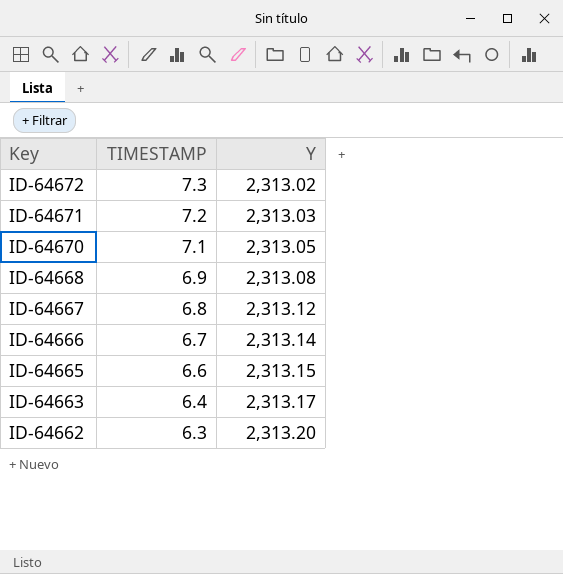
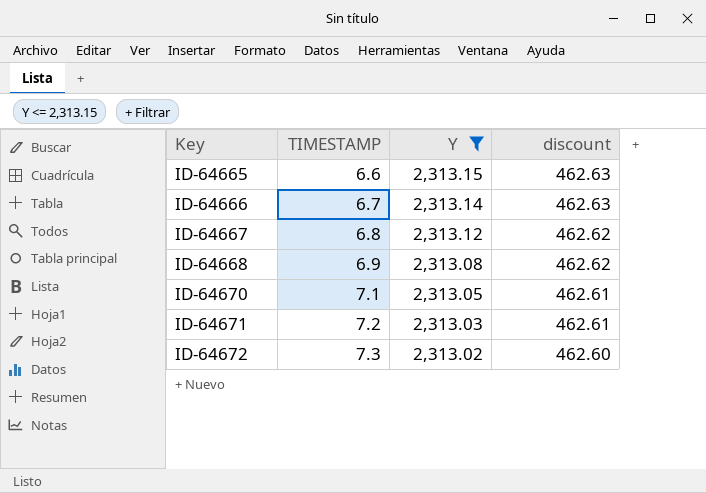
filter: none -> Y <= 2,313.15
row order: Key descending -> Key ascending
column discount | formula: none -> [Y] * 0.2

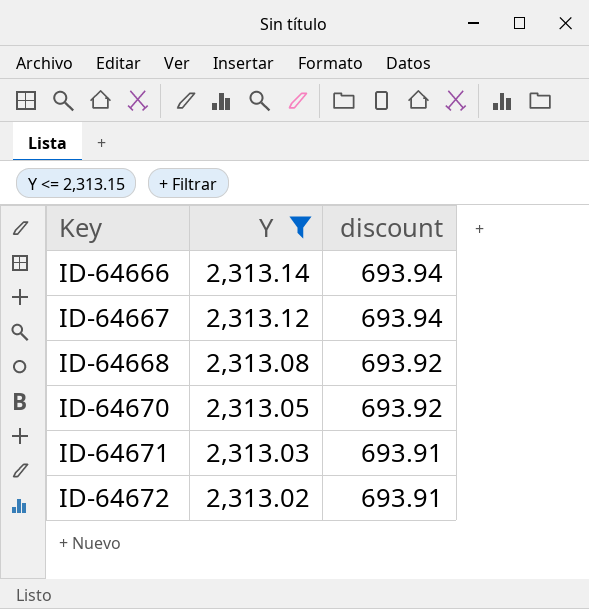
column TIMESTAMP | position: 2 -> none
column discount | formula: [Y] * 0.2 -> [Y] * 0.3
row ID-64665: 6.6 | 2,313.15 | 462.63 -> none

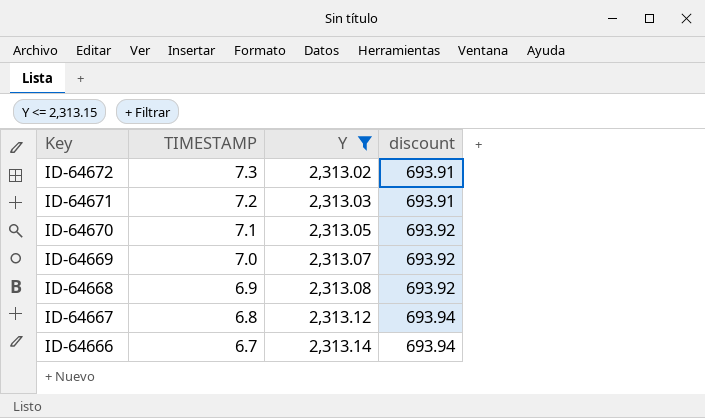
row order: Key ascending -> Key descending
column TIMESTAMP | position: none -> 2
row ID-64669: none -> 7.0 | 2,313.07 | 693.92

